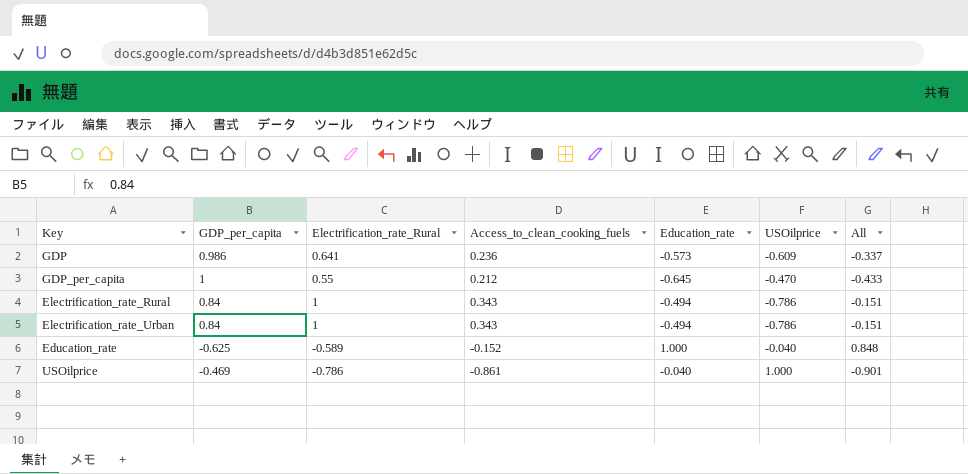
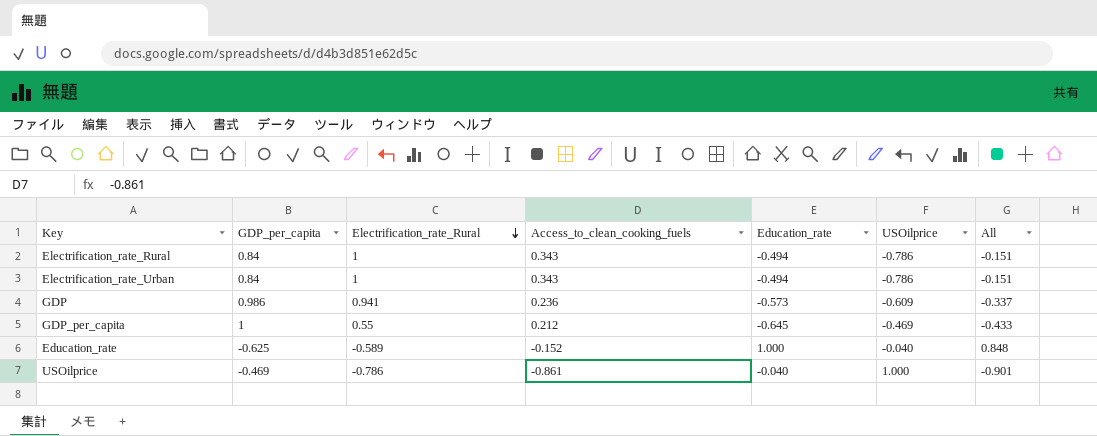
row order: none -> Electrification_rate_Rural descending
GDP | Electrification_rate_Rural: 0.641 -> 0.941
GDP_per_capita | USOilprice: -0.470 -> -0.469

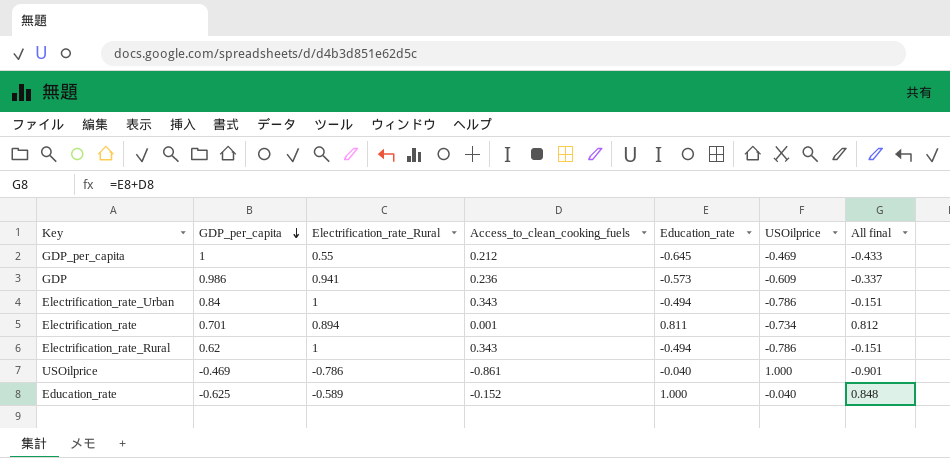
row order: Electrification_rate_Rural descending -> GDP_per_capita descending
column name: All -> All final
row Electrification_rate: none -> 0.701 | 0.894 | 0.001 | 0.811 | -0.734 | 0.812
Electrification_rate_Rural | GDP_per_capita: 0.84 -> 0.62

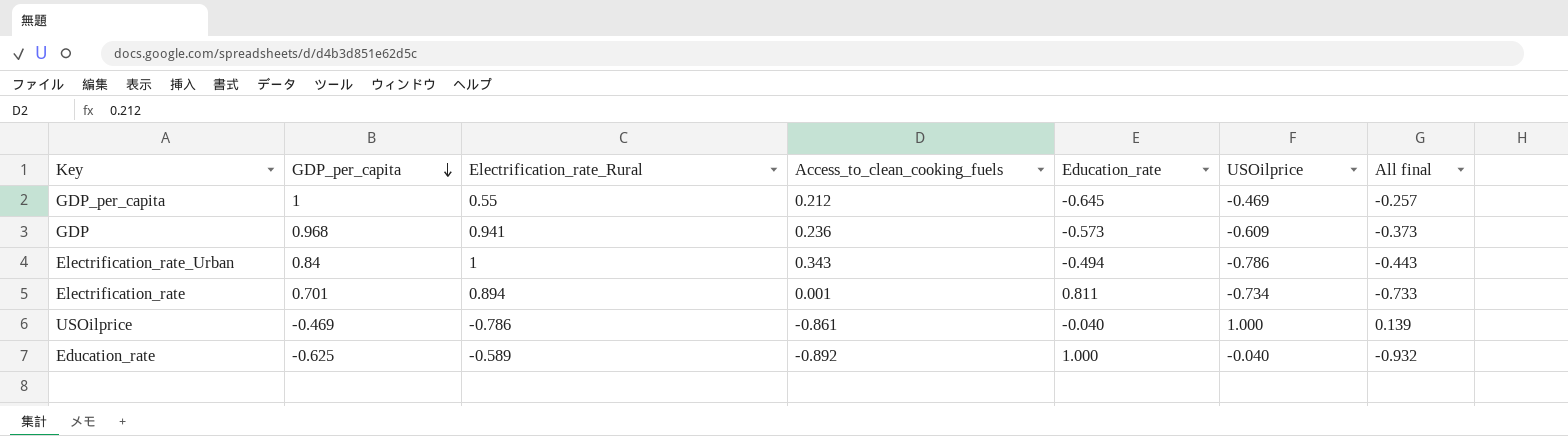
column All final | formula: [Access_to_clean_cooking_fuels] + [Education_rate] -> [Access_to_clean_cooking_fuels] + [USOilprice]
row Electrification_rate_Rural: 0.62 | 1 | 0.343 | -0.494 | -0.786 | -0.151 -> none
GDP | GDP_per_capita: 0.986 -> 0.968
Education_rate | Access_to_clean_cooking_fuels: -0.152 -> -0.892

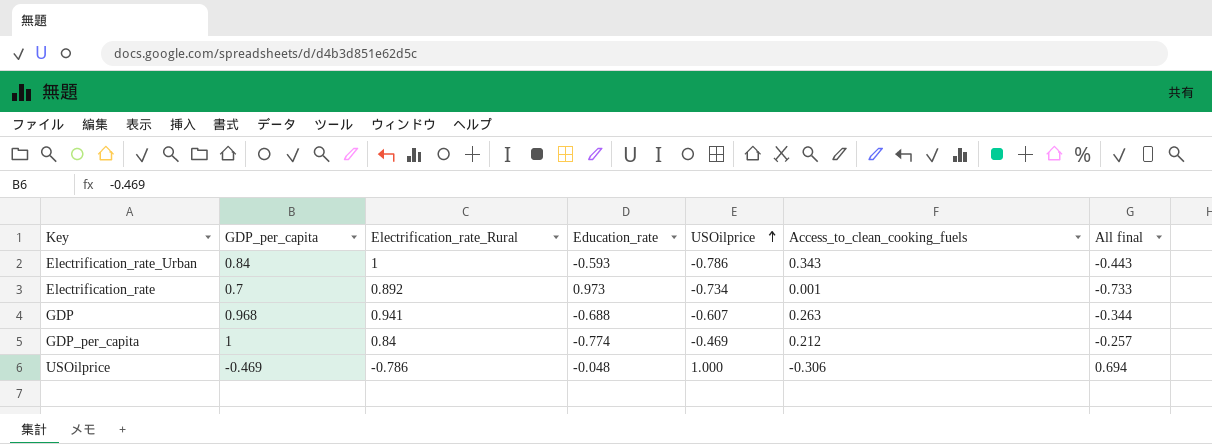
row order: GDP_per_capita descending -> USOilprice ascending
column Access_to_clean_cooking_fuels | position: 4 -> 6
row Education_rate: -0.625 | -0.589 | -0.892 | 1.000 | -0.040 | -0.932 -> none
Electrification_rate_Urban | Education_rate: -0.494 -> -0.593
Electrification_rate | GDP_per_capita: 0.701 -> 0.7
Electrification_rate | Electrification_rate_Rural: 0.894 -> 0.892
Electrification_rate | Education_rate: 0.811 -> 0.973
GDP | Education_rate: -0.573 -> -0.688
GDP | USOilprice: -0.609 -> -0.607
GDP | Access_to_clean_cooking_fuels: 0.236 -> 0.263
GDP | All final: -0.373 -> -0.344
GDP_per_capita | Electrification_rate_Rural: 0.55 -> 0.84
GDP_per_capita | Education_rate: -0.645 -> -0.774
USOilprice | Education_rate: -0.040 -> -0.048
USOilprice | Access_to_clean_cooking_fuels: -0.861 -> -0.306
USOilprice | All final: 0.139 -> 0.694

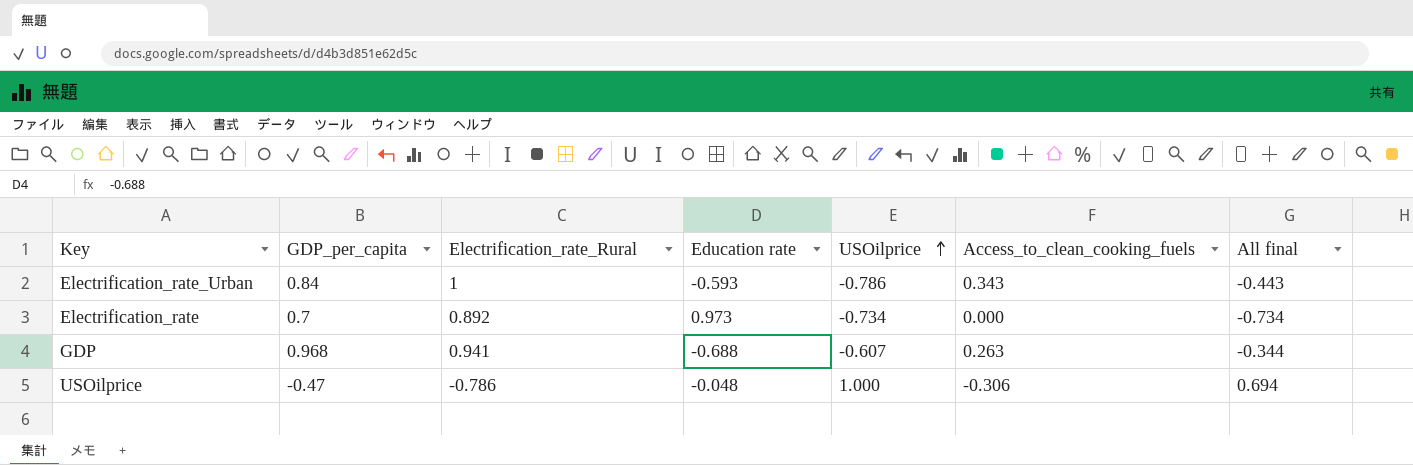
column name: Education_rate -> Education rate
row GDP_per_capita: 1 | 0.84 | -0.774 | -0.469 | 0.212 | -0.257 -> none
Electrification_rate | Access_to_clean_cooking_fuels: 0.001 -> 0.000
Electrification_rate | All final: -0.733 -> -0.734
USOilprice | GDP_per_capita: -0.469 -> -0.47

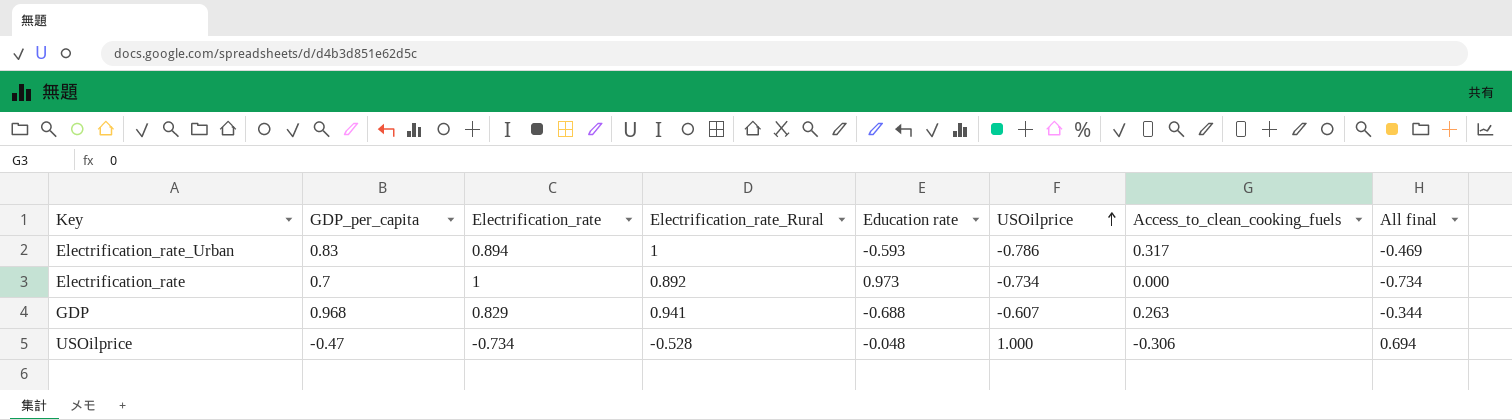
column Electrification_rate | position: none -> 3
Electrification_rate_Urban | GDP_per_capita: 0.84 -> 0.83
Electrification_rate_Urban | Access_to_clean_cooking_fuels: 0.343 -> 0.317
Electrification_rate_Urban | All final: -0.443 -> -0.469
USOilprice | Electrification_rate_Rural: -0.786 -> -0.528

